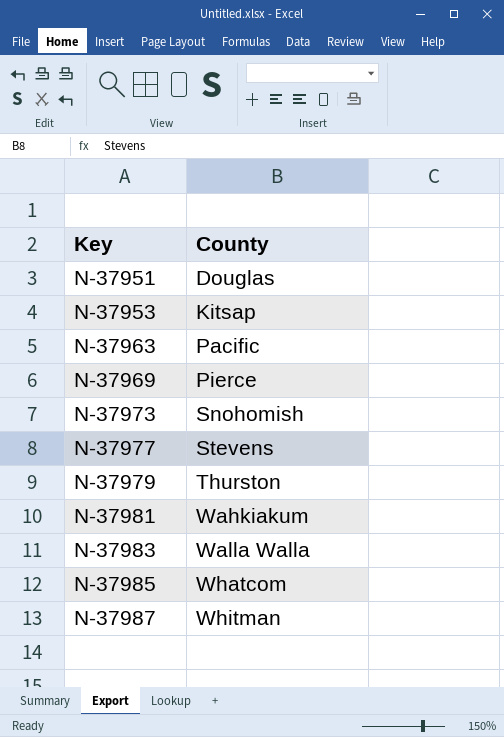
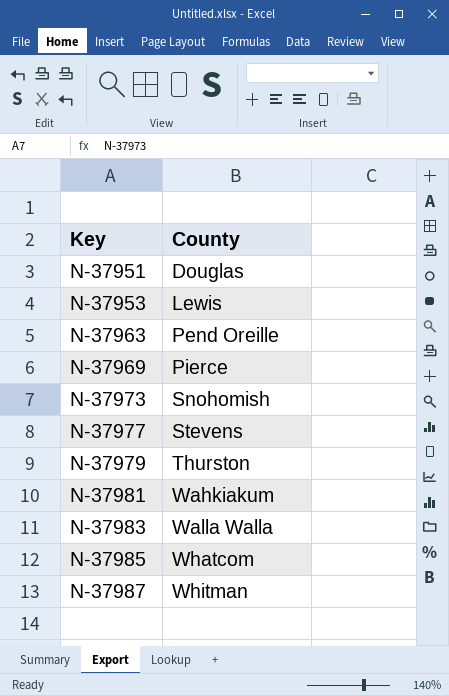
N-37953 | County: Kitsap -> Lewis
N-37963 | County: Pacific -> Pend Oreille

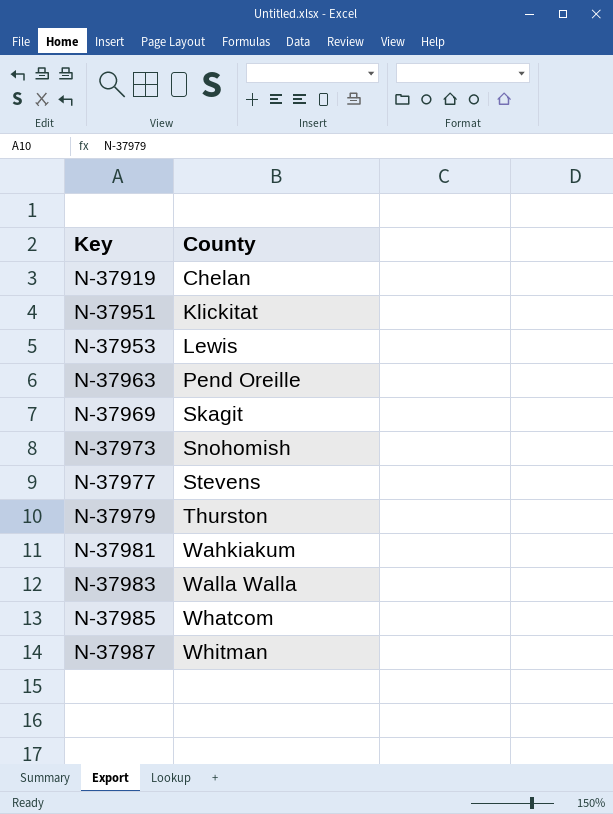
row N-37919: none -> Chelan
N-37951 | County: Douglas -> Klickitat
N-37969 | County: Pierce -> Skagit

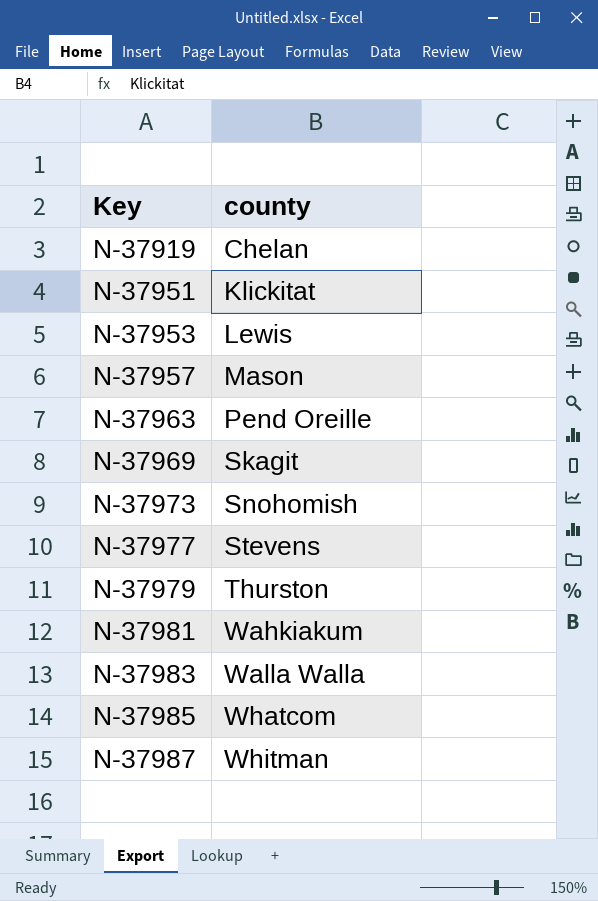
column name: County -> county
row N-37957: none -> Mason

